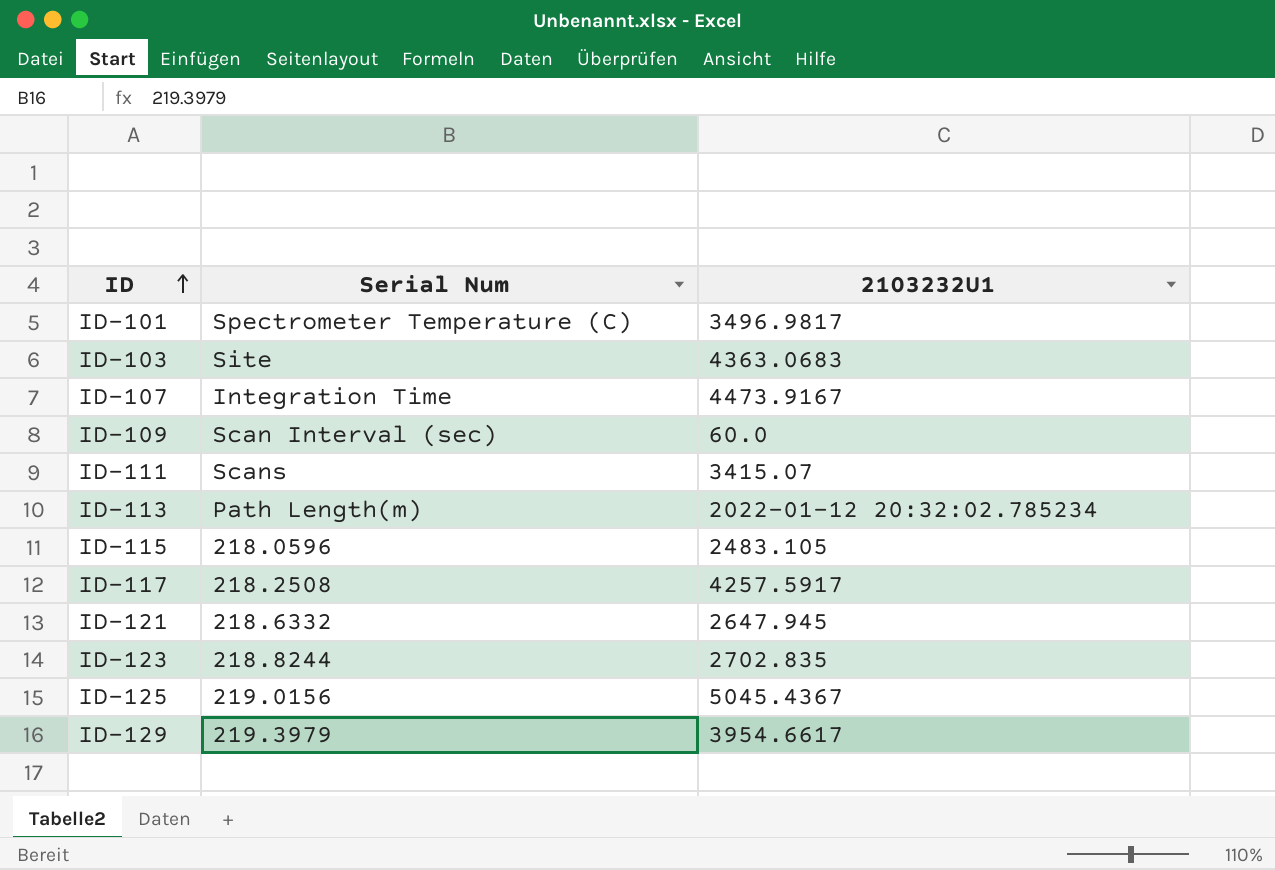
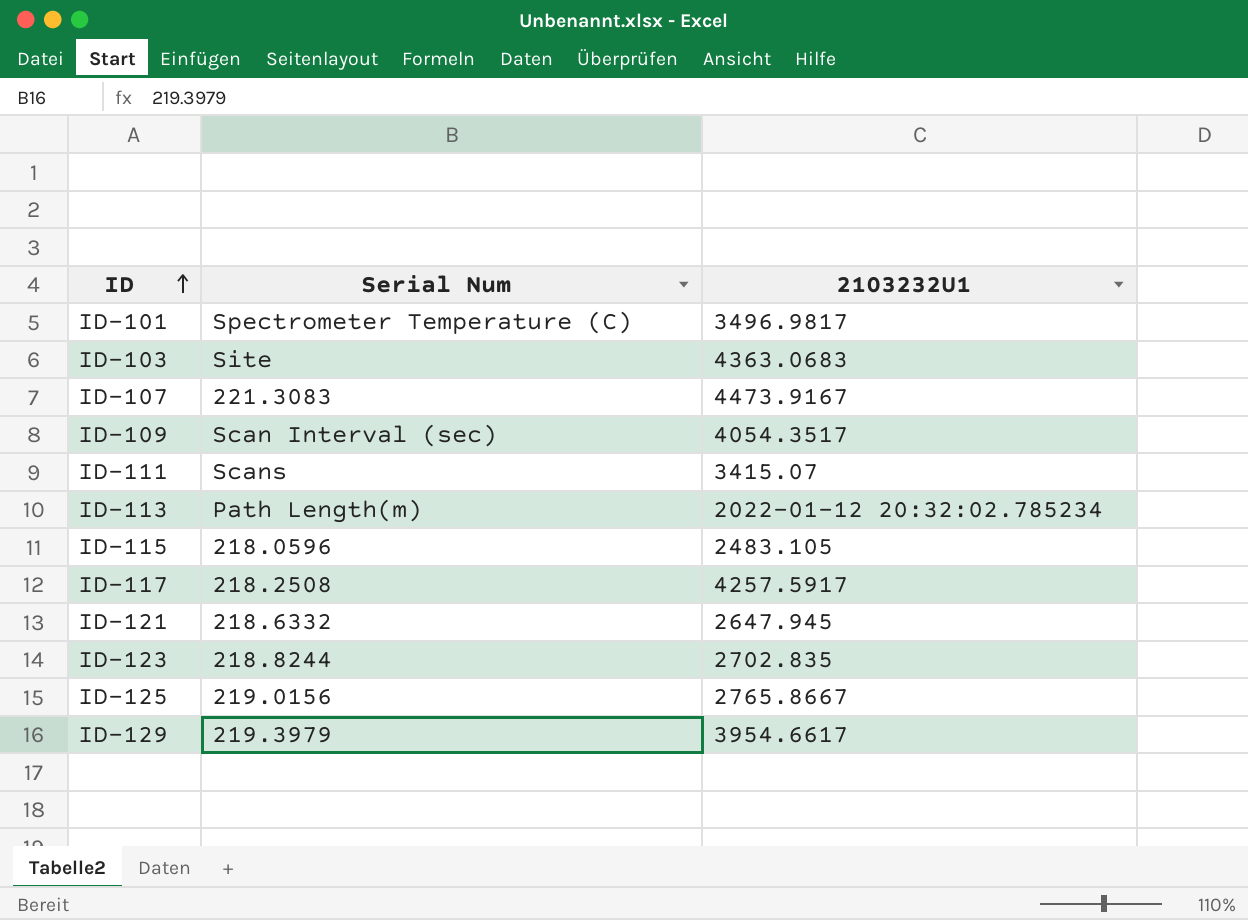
ID-107 | Serial Num: Integration Time -> 221.3083
ID-109 | 2103232U1: 60.0 -> 4054.3517
ID-125 | 2103232U1: 5045.4367 -> 2765.8667

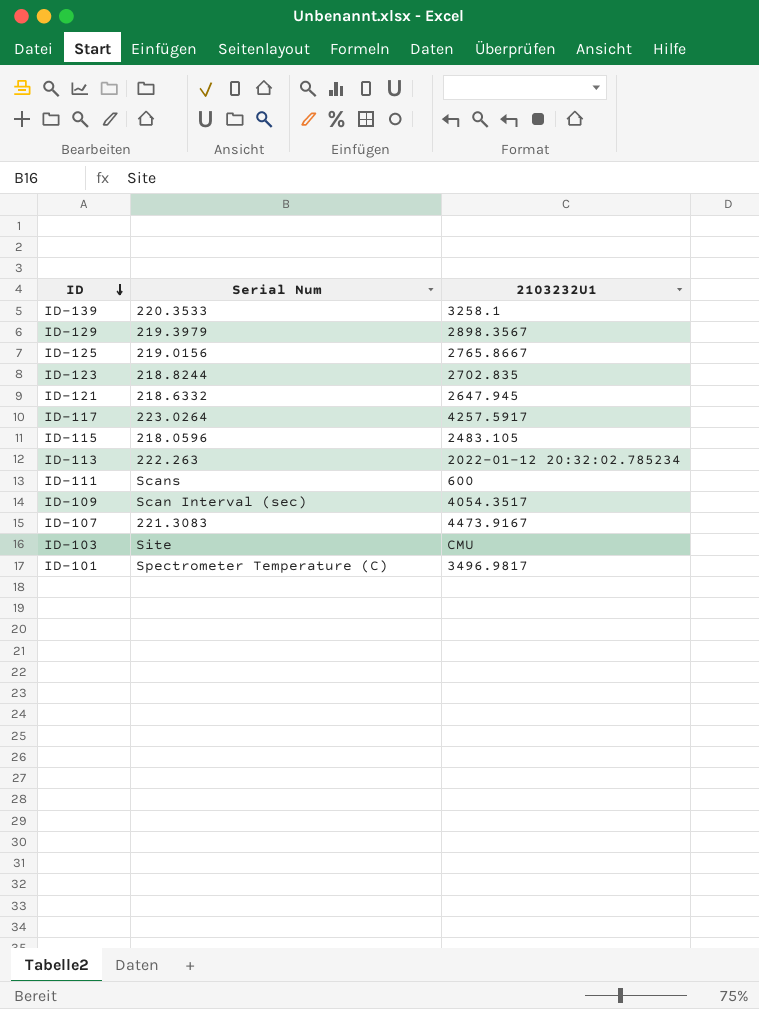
row order: ID ascending -> ID descending
row ID-139: none -> 220.3533 | 3258.1
ID-129 | 2103232U1: 3954.6617 -> 2898.3567
ID-117 | Serial Num: 218.2508 -> 223.0264
ID-113 | Serial Num: Path Length(m) -> 222.263
ID-111 | 2103232U1: 3415.07 -> 600
ID-103 | 2103232U1: 4363.0683 -> CMU

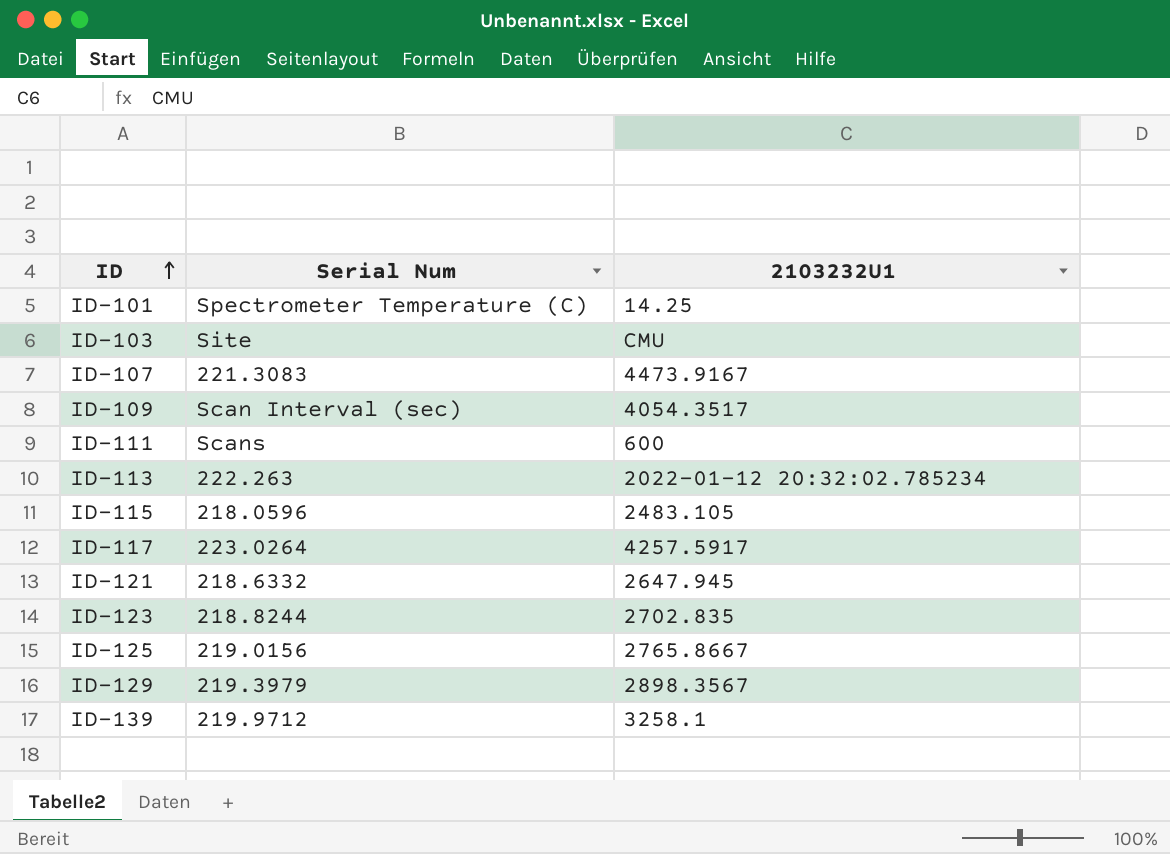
row order: ID descending -> ID ascending
ID-101 | 2103232U1: 3496.9817 -> 14.25
ID-139 | Serial Num: 220.3533 -> 219.9712

